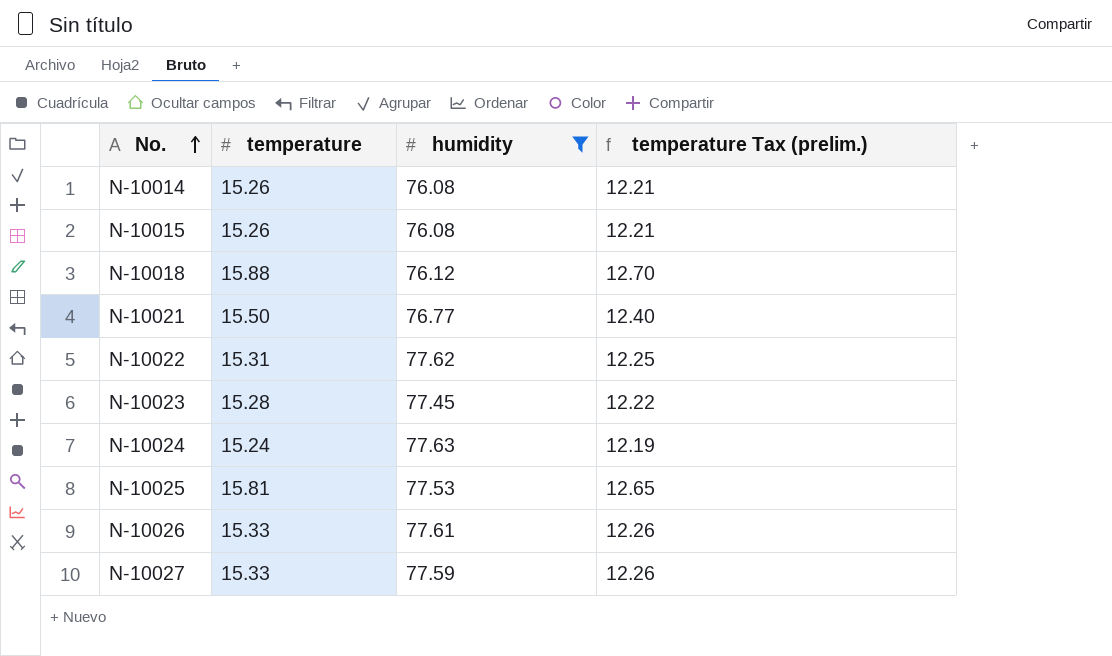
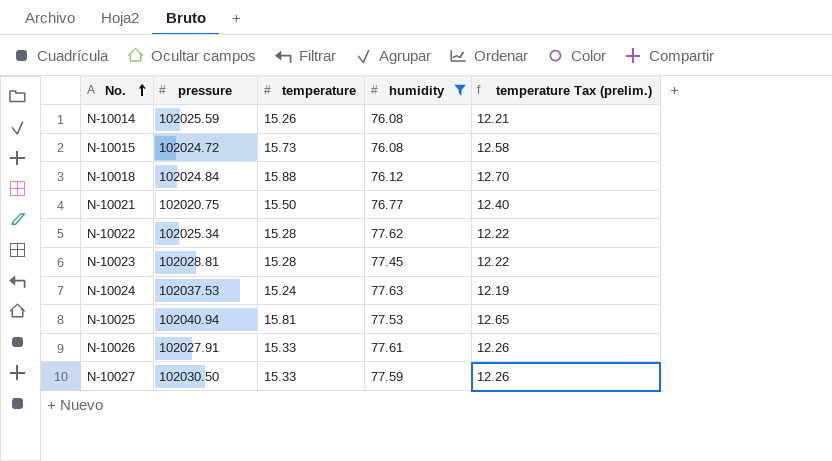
column pressure | position: none -> 2
N-10015 | temperature: 15.26 -> 15.73
N-10015 | temperature Tax (prelim.): 12.21 -> 12.58
N-10022 | temperature: 15.31 -> 15.28
N-10022 | temperature Tax (prelim.): 12.25 -> 12.22

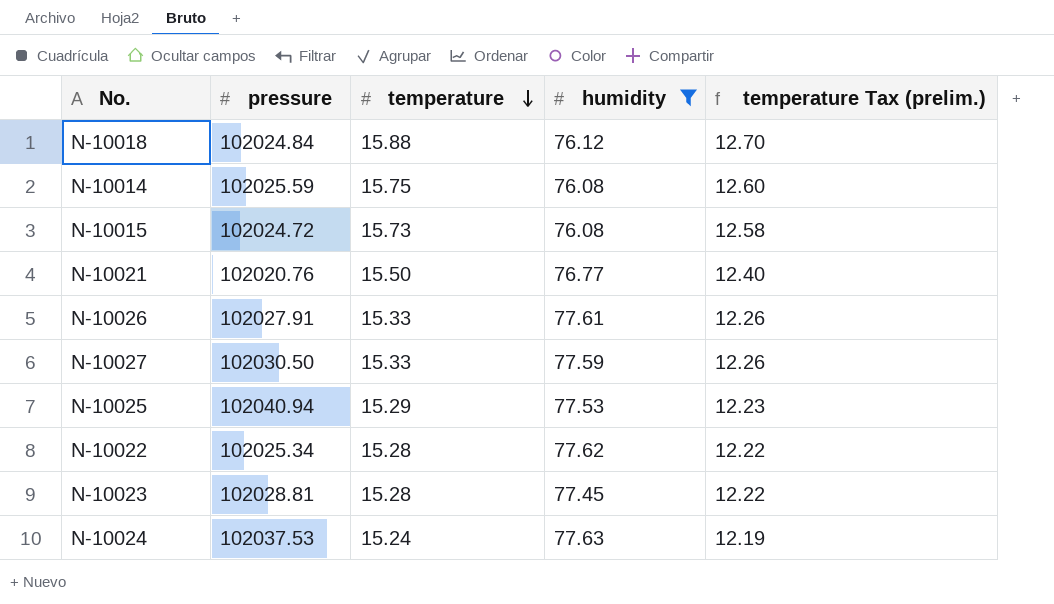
row order: No. ascending -> temperature descending
N-10014 | temperature: 15.26 -> 15.75
N-10014 | temperature Tax (prelim.): 12.21 -> 12.60
N-10021 | pressure: 102020.75 -> 102020.76
N-10025 | temperature: 15.81 -> 15.29
N-10025 | temperature Tax (prelim.): 12.65 -> 12.23

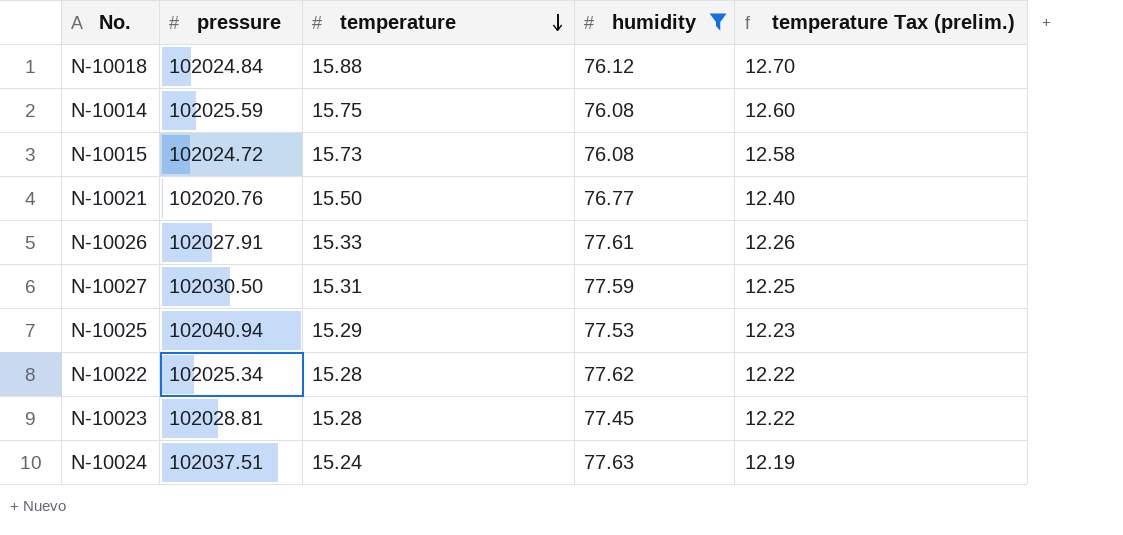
N-10027 | temperature: 15.33 -> 15.31
N-10027 | temperature Tax (prelim.): 12.26 -> 12.25
N-10024 | pressure: 102037.53 -> 102037.51

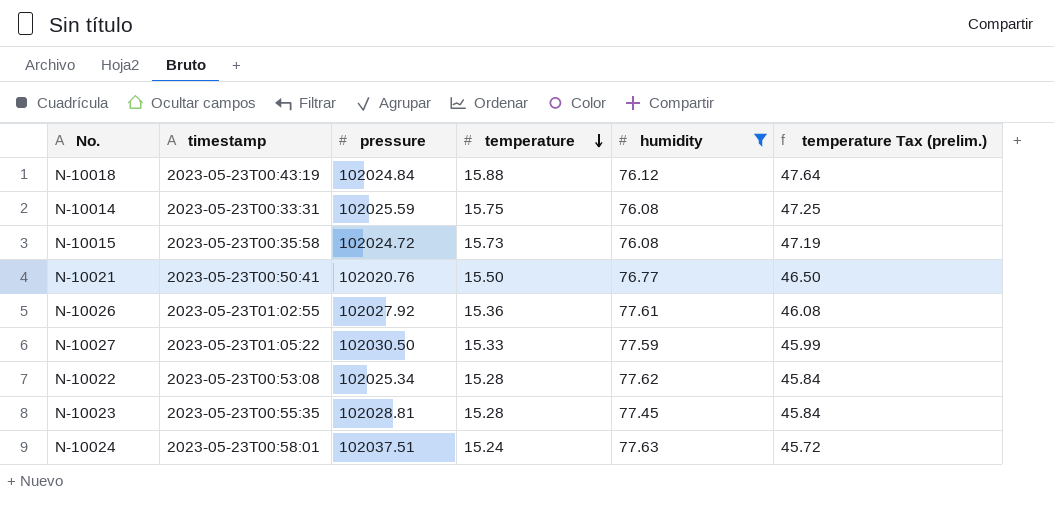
column timestamp | position: none -> 2
column temperature Tax (prelim.) | formula: [temperature] * 0.8 -> [temperature] * 3
row N-10025: 102040.94 | 15.29 | 77.53 | 12.23 -> none
N-10026 | pressure: 102027.91 -> 102027.92
N-10026 | temperature: 15.33 -> 15.36
N-10027 | temperature: 15.31 -> 15.33

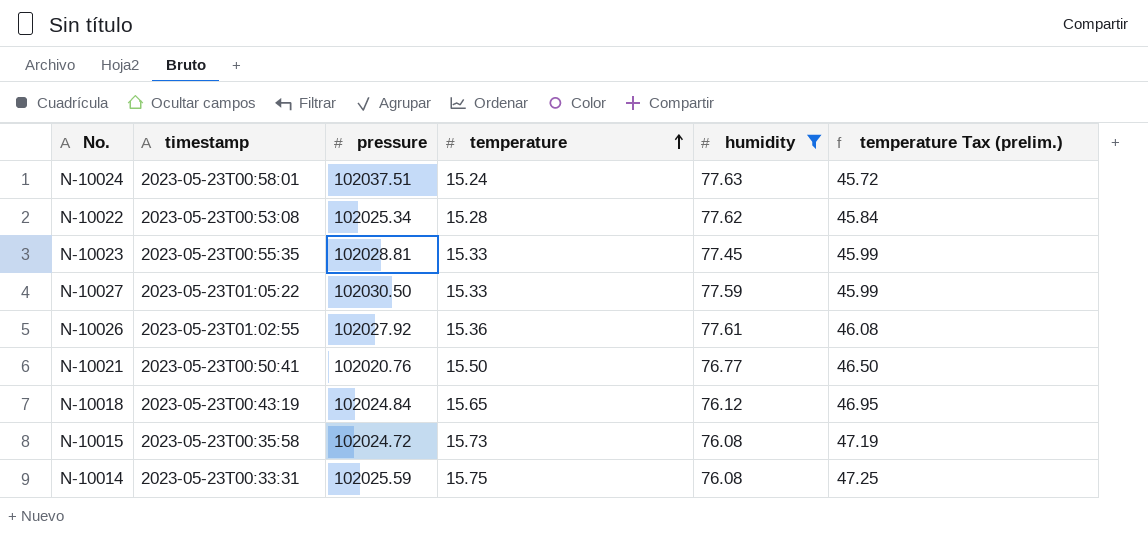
row order: temperature descending -> temperature ascending
N-10023 | temperature: 15.28 -> 15.33
N-10023 | temperature Tax (prelim.): 45.84 -> 45.99
N-10018 | temperature: 15.88 -> 15.65
N-10018 | temperature Tax (prelim.): 47.64 -> 46.95

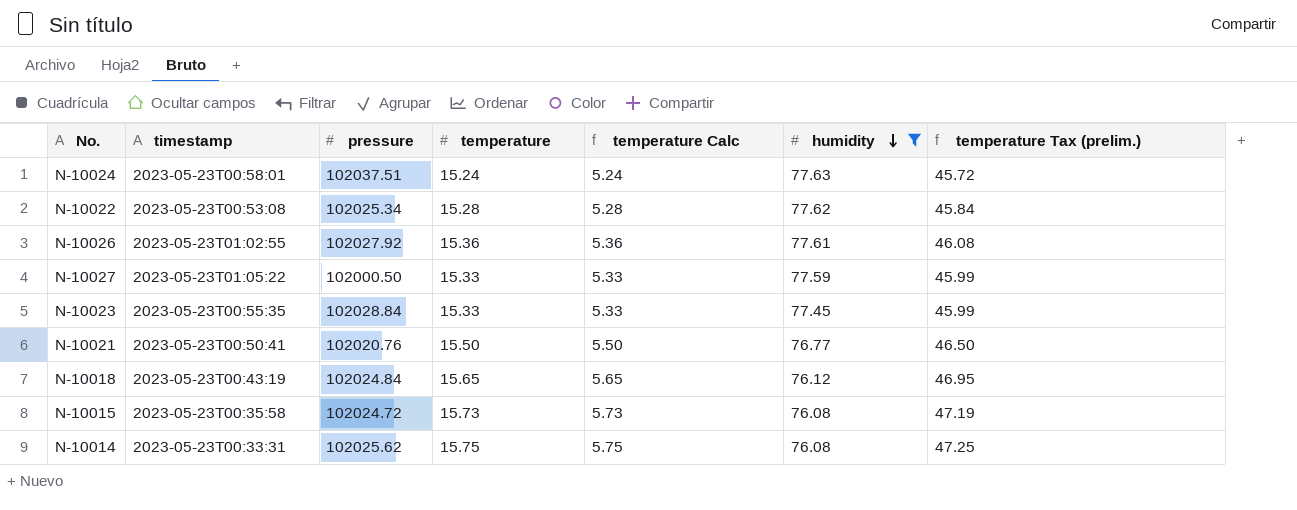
row order: temperature ascending -> humidity descending
column temperature Calc | formula: none -> [temperature] - 10
N-10027 | pressure: 102030.50 -> 102000.50
N-10023 | pressure: 102028.81 -> 102028.84
N-10014 | pressure: 102025.59 -> 102025.62

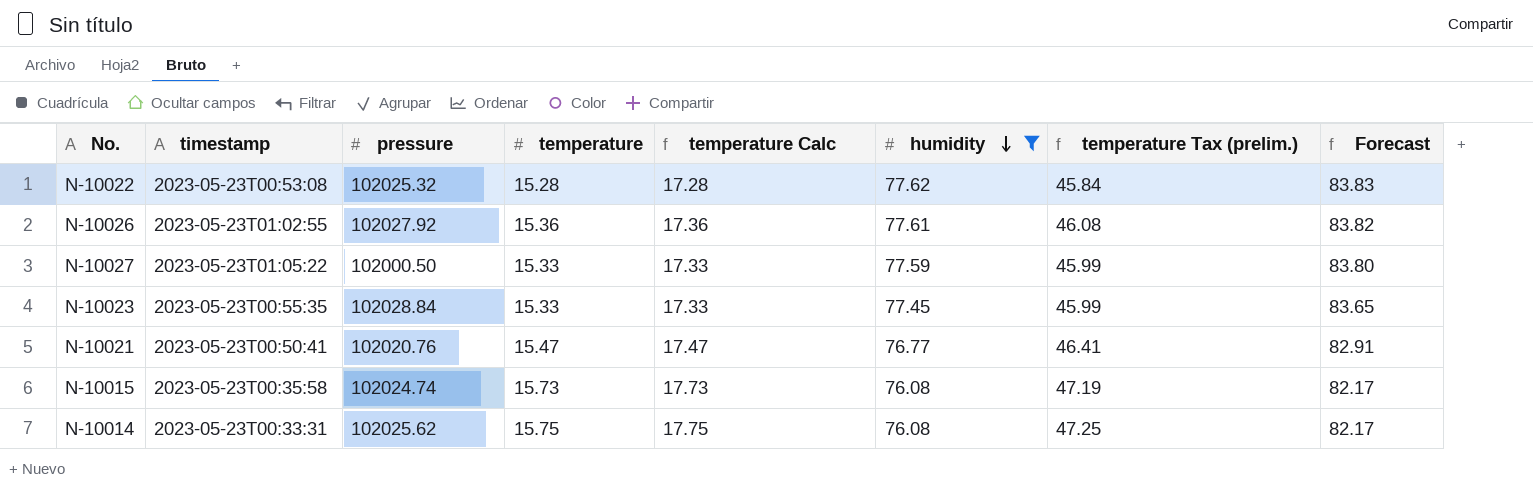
column temperature Calc | formula: [temperature] - 10 -> [temperature] + 2
column Forecast | formula: none -> [humidity] * 1.08
row N-10024: 2023-05-23T00:58:01 | 102037.51 | 15.24 | 5.24 | 77.63 | 45.72 -> none
row N-10018: 2023-05-23T00:43:19 | 102024.84 | 15.65 | 5.65 | 76.12 | 46.95 -> none
N-10022 | pressure: 102025.34 -> 102025.32
N-10021 | temperature: 15.50 -> 15.47
N-10021 | temperature Tax (prelim.): 46.50 -> 46.41
N-10015 | pressure: 102024.72 -> 102024.74

